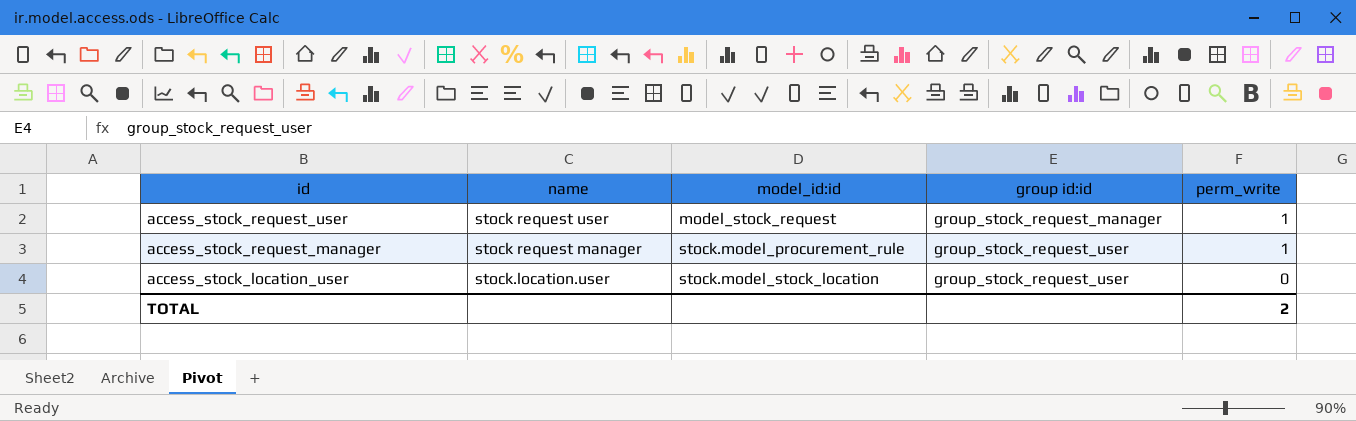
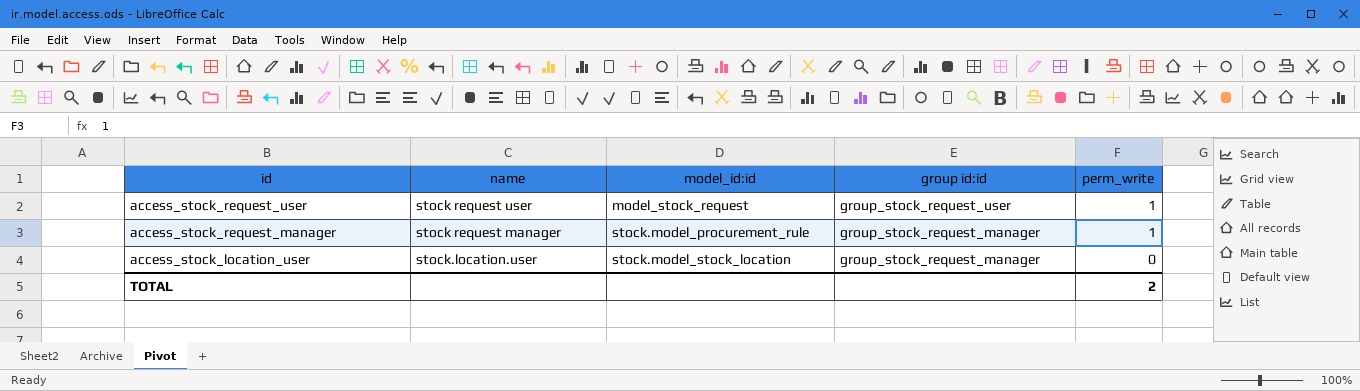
access_stock_request_user | group id:id: group_stock_request_manager -> group_stock_request_user
access_stock_request_manager | group id:id: group_stock_request_user -> group_stock_request_manager
access_stock_location_user | group id:id: group_stock_request_user -> group_stock_request_manager

